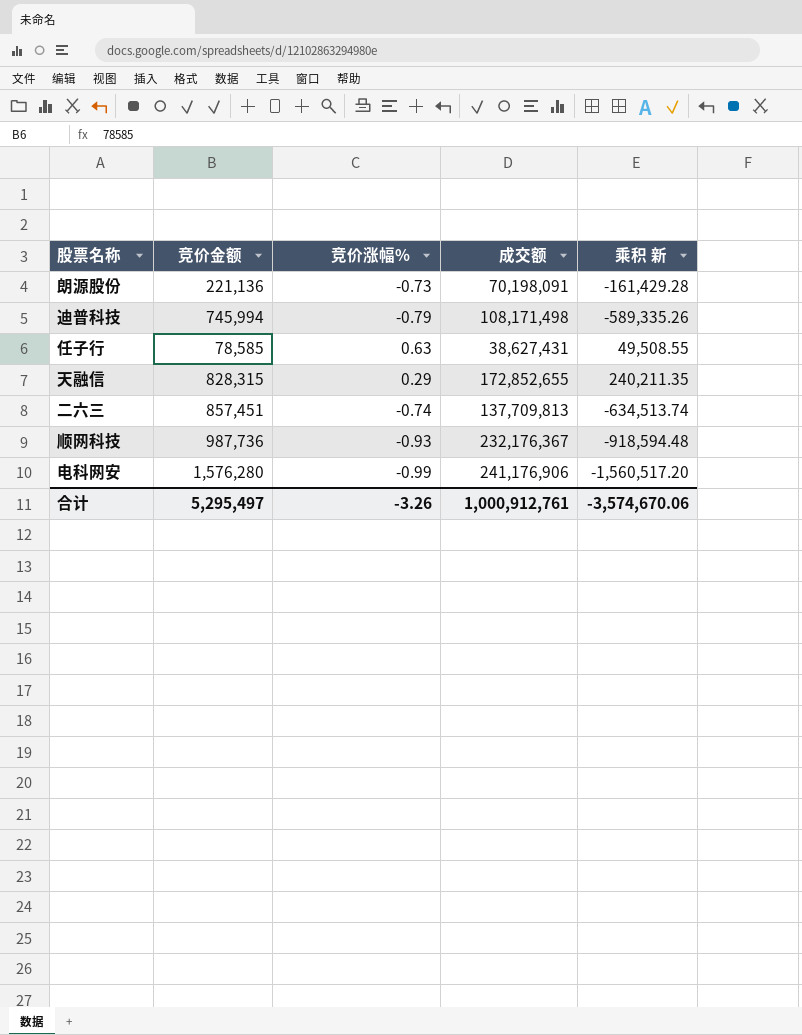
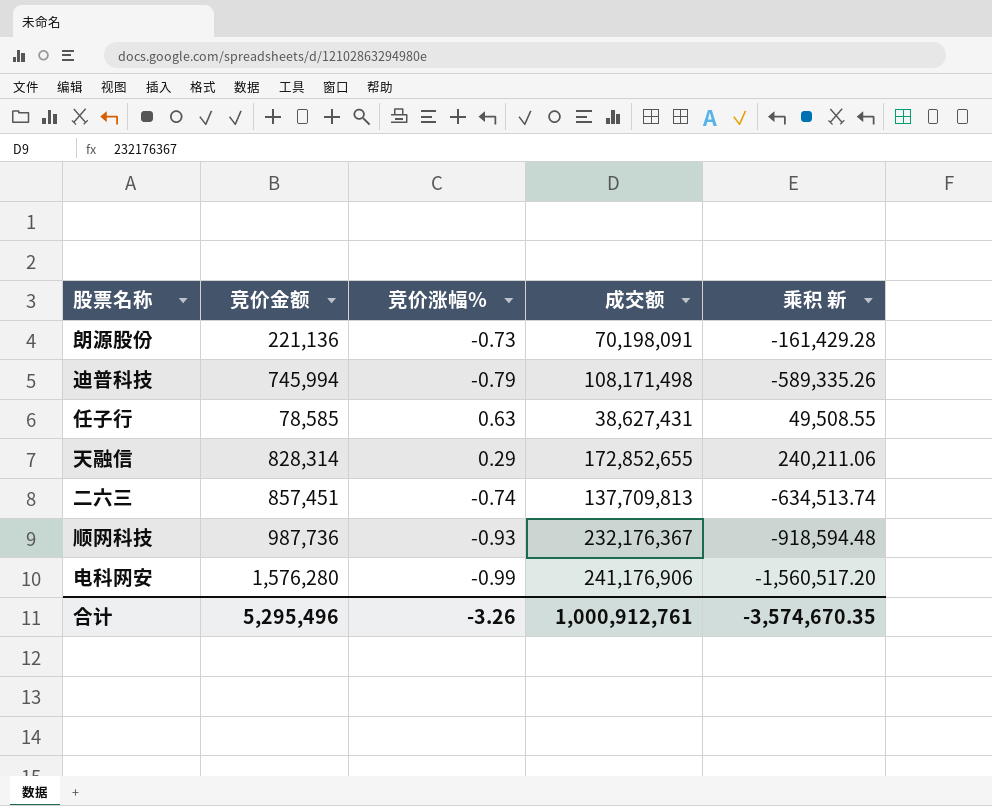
天融信 | 竞价金额: 828,315 -> 828,314
天融信 | 乘积 新: 240,211.35 -> 240,211.06
合计 | 竞价金额: 5,295,497 -> 5,295,496
合计 | 乘积 新: -3,574,670.06 -> -3,574,670.35

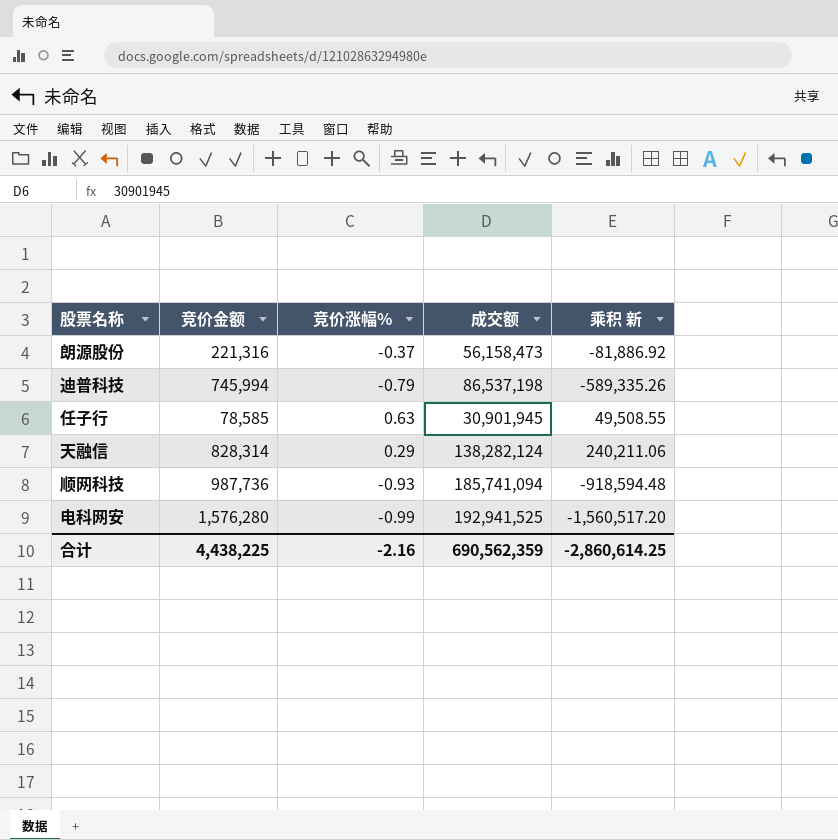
row 二六三: 857,451 | -0.74 | 137,709,813 | -634,513.74 -> none
朗源股份 | 竞价金额: 221,136 -> 221,316
朗源股份 | 竞价涨幅%: -0.73 -> -0.37
朗源股份 | 成交额: 70,198,091 -> 56,158,473
朗源股份 | 乘积 新: -161,429.28 -> -81,886.92
迪普科技 | 成交额: 108,171,498 -> 86,537,198
任子行 | 成交额: 38,627,431 -> 30,901,945
天融信 | 成交额: 172,852,655 -> 138,282,124
顺网科技 | 成交额: 232,176,367 -> 185,741,094
电科网安 | 成交额: 241,176,906 -> 192,941,525
合计 | 竞价金额: 5,295,496 -> 4,438,225
合计 | 竞价涨幅%: -3.26 -> -2.16
合计 | 成交额: 1,000,912,761 -> 690,562,359
合计 | 乘积 新: -3,574,670.35 -> -2,860,614.25

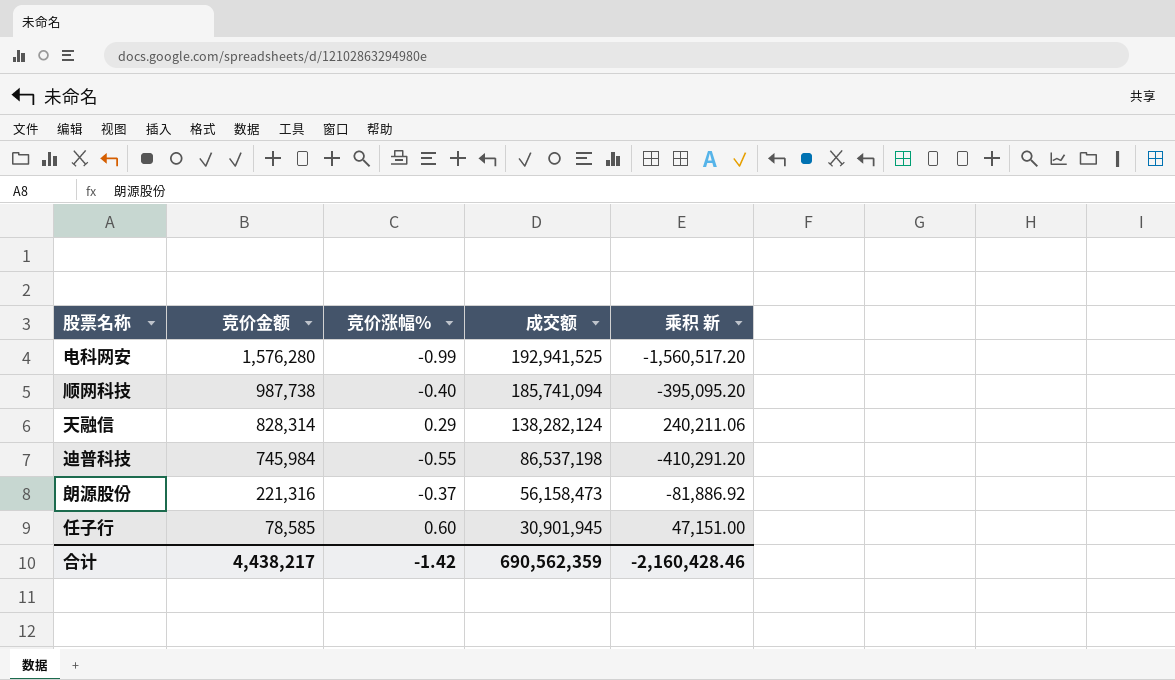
row order: none -> 竞价金额 descending
顺网科技 | 竞价金额: 987,736 -> 987,738
顺网科技 | 竞价涨幅%: -0.93 -> -0.40
顺网科技 | 乘积 新: -918,594.48 -> -395,095.20
迪普科技 | 竞价金额: 745,994 -> 745,984
迪普科技 | 竞价涨幅%: -0.79 -> -0.55
迪普科技 | 乘积 新: -589,335.26 -> -410,291.20
任子行 | 竞价涨幅%: 0.63 -> 0.60
任子行 | 乘积 新: 49,508.55 -> 47,151.00
合计 | 竞价金额: 4,438,225 -> 4,438,217
合计 | 竞价涨幅%: -2.16 -> -1.42
合计 | 乘积 新: -2,860,614.25 -> -2,160,428.46

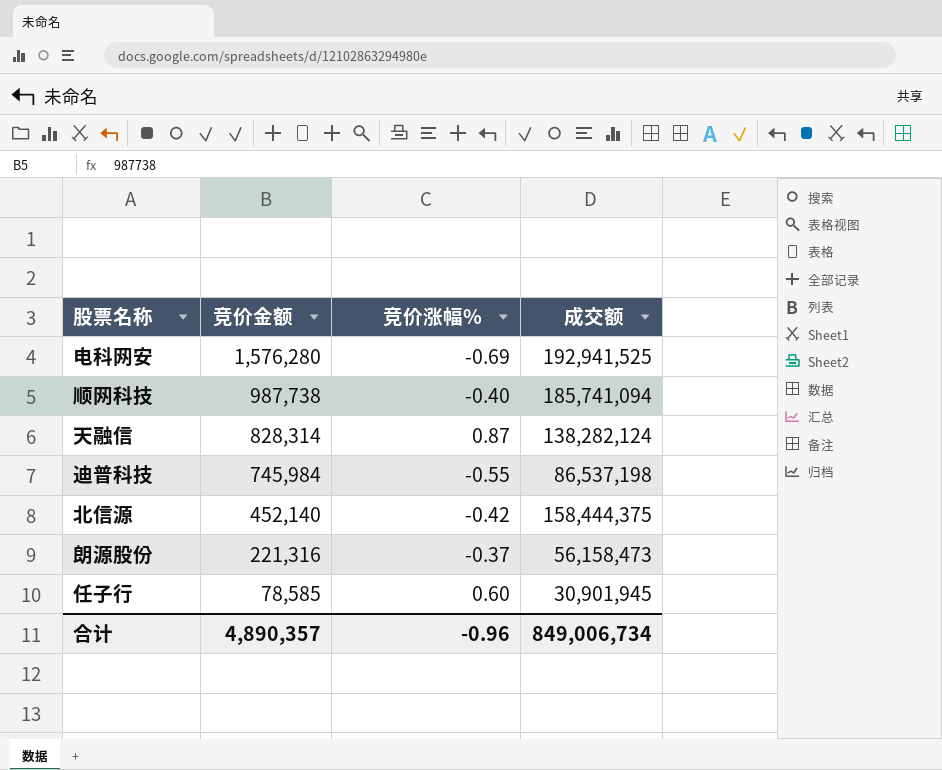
column 乘积 新 | formula: [竞价金额] * [竞价涨幅%] -> none
电科网安 | 竞价涨幅%: -0.99 -> -0.69
天融信 | 竞价涨幅%: 0.29 -> 0.87
row 北信源: none -> 452,140 | -0.42 | 158,444,375
合计 | 竞价金额: 4,438,217 -> 4,890,357
合计 | 竞价涨幅%: -1.42 -> -0.96
合计 | 成交额: 690,562,359 -> 849,006,734

